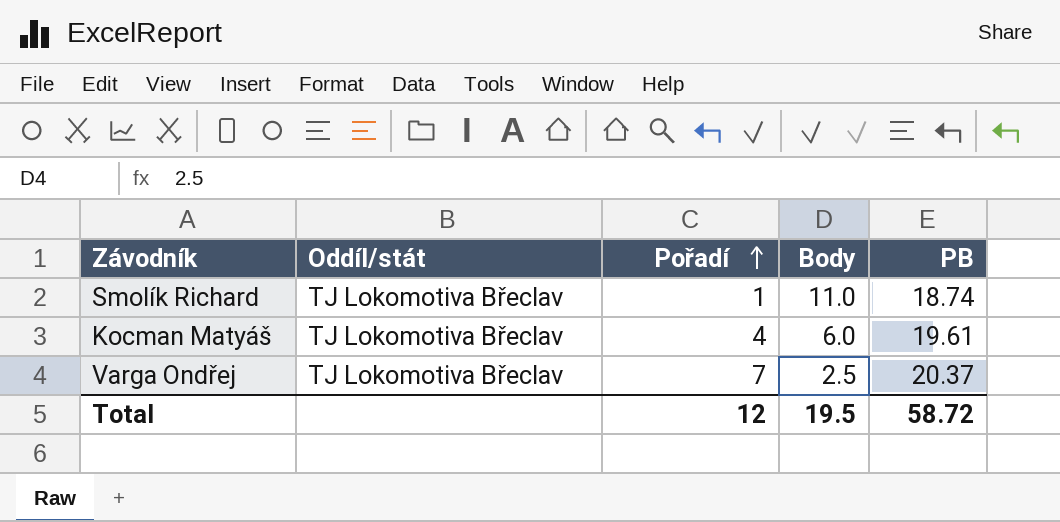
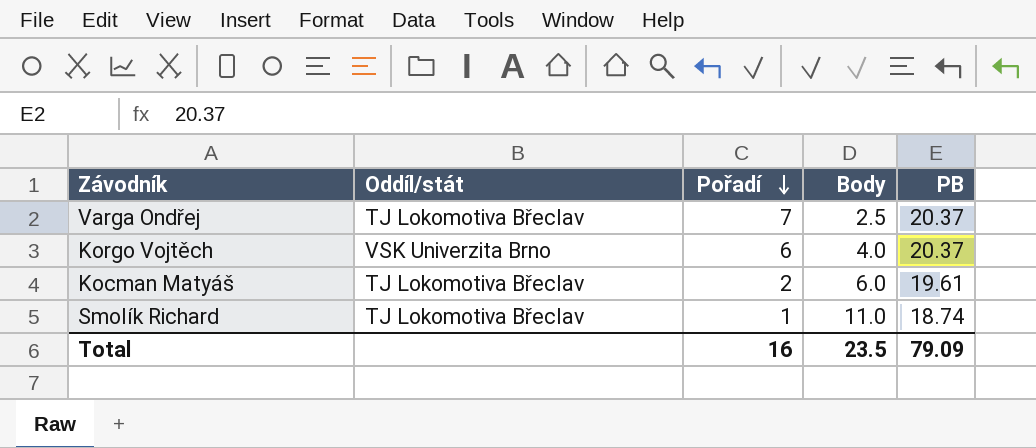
row order: Pořadí ascending -> Pořadí descending
row Korgo Vojtěch: none -> VSK Univerzita Brno | 6 | 4.0 | 20.37
Kocman Matyáš | Pořadí: 4 -> 2
Total | Pořadí: 12 -> 16
Total | Body: 19.5 -> 23.5
Total | PB: 58.72 -> 79.09

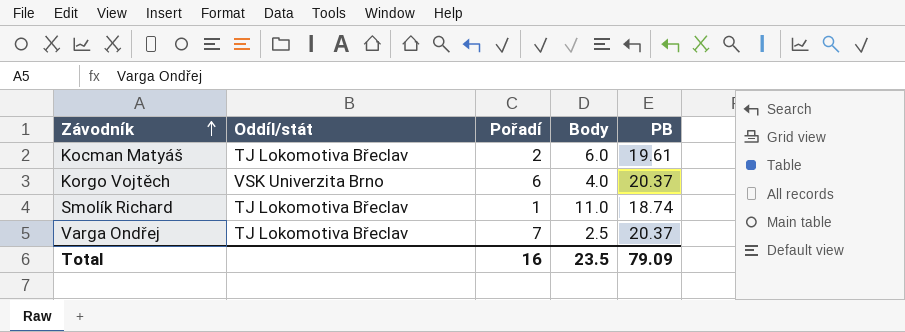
row order: Pořadí descending -> Závodník ascending

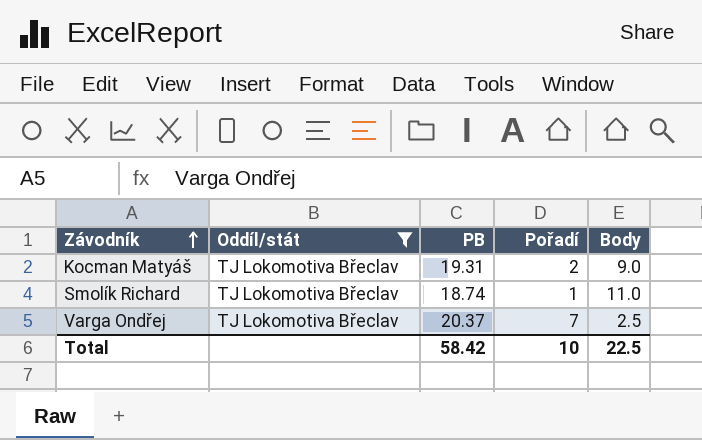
filter: none -> Oddíl/stát = TJ Lokomotiva Břeclav
column PB | position: 5 -> 3
Kocman Matyáš | PB: 19.61 -> 19.31
Kocman Matyáš | Body: 6.0 -> 9.0
Total | PB: 79.09 -> 58.42
Total | Pořadí: 16 -> 10
Total | Body: 23.5 -> 22.5

